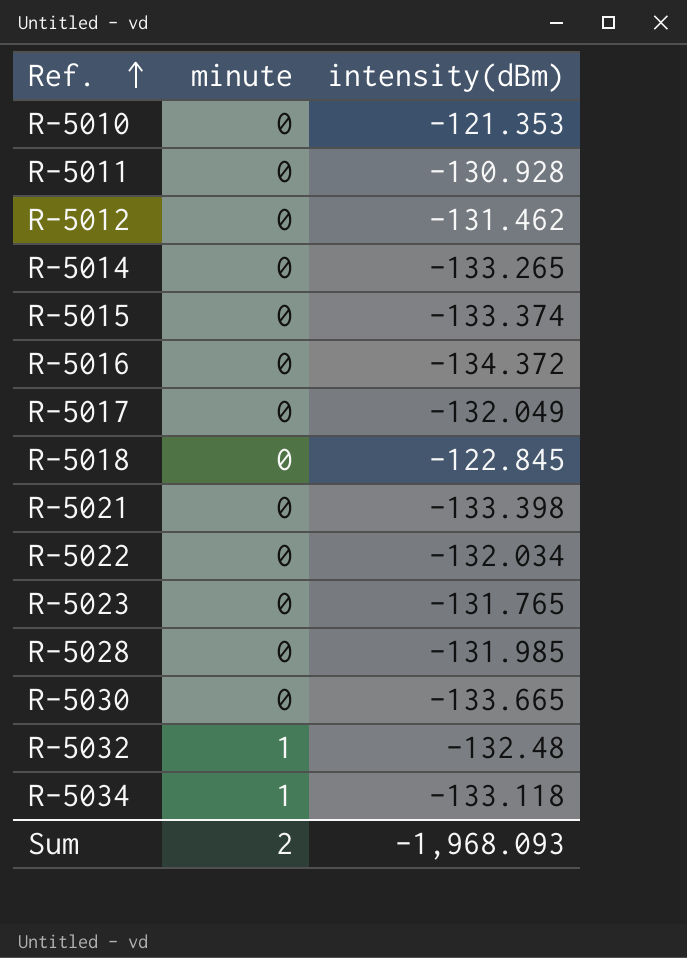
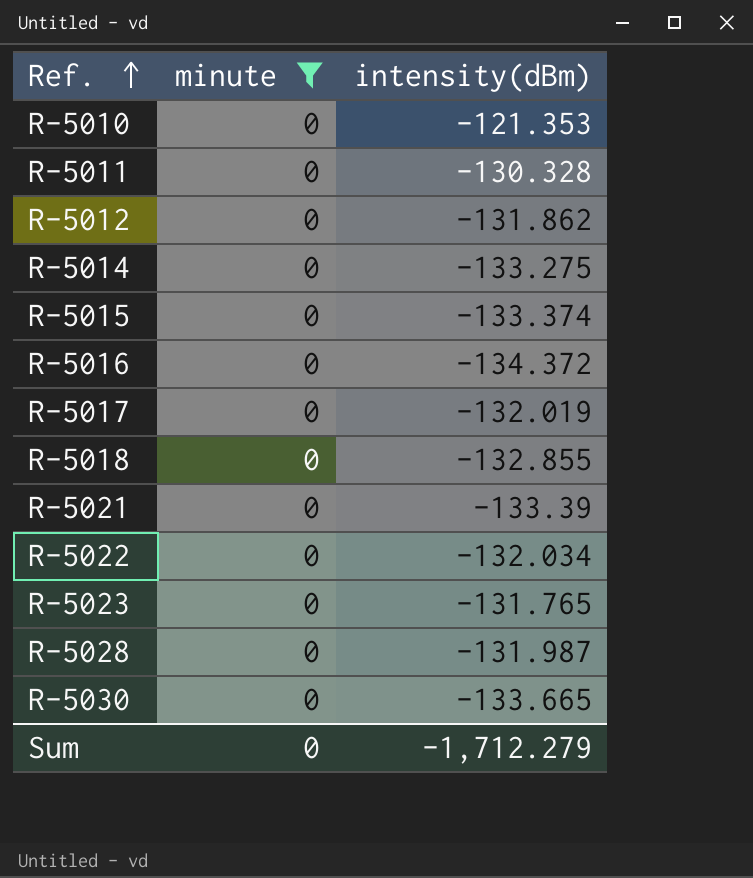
filter: none -> minute = 0
R-5011 | intensity(dBm): -130.928 -> -130.328
R-5012 | intensity(dBm): -131.462 -> -131.862
R-5014 | intensity(dBm): -133.265 -> -133.275
R-5017 | intensity(dBm): -132.049 -> -132.019
R-5018 | intensity(dBm): -122.845 -> -132.855
R-5021 | intensity(dBm): -133.398 -> -133.39
R-5028 | intensity(dBm): -131.985 -> -131.987
Sum | minute: 2 -> 0
Sum | intensity(dBm): -1,968.093 -> -1,712.279

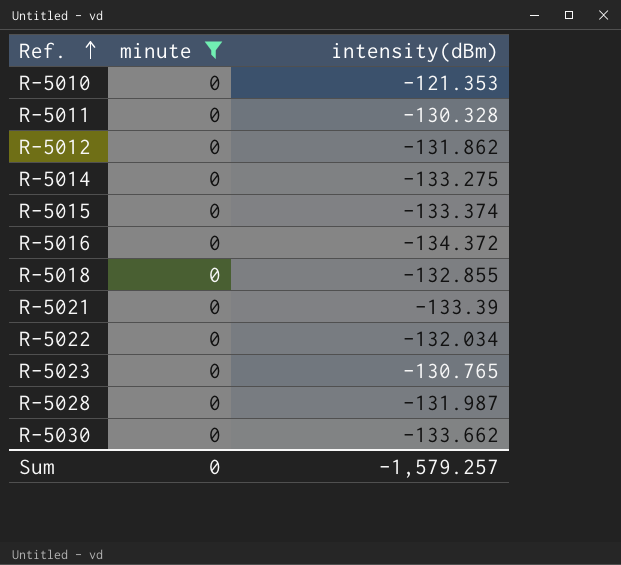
row R-5017: 0 | -132.019 -> none
R-5023 | intensity(dBm): -131.765 -> -130.765
R-5030 | intensity(dBm): -133.665 -> -133.662
Sum | intensity(dBm): -1,712.279 -> -1,579.257

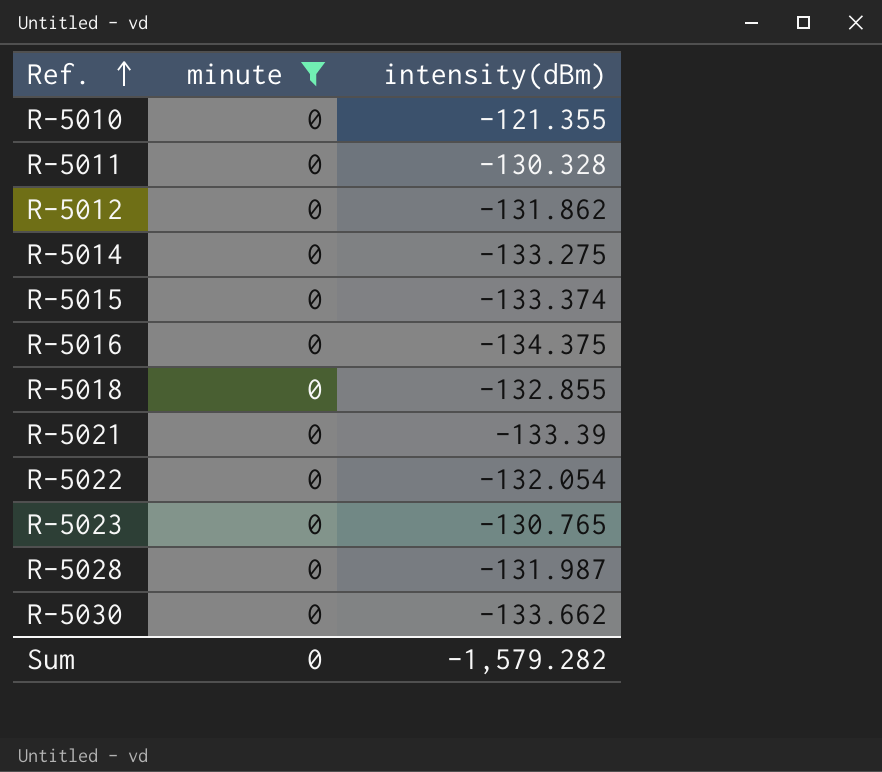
R-5010 | intensity(dBm): -121.353 -> -121.355
R-5016 | intensity(dBm): -134.372 -> -134.375
R-5022 | intensity(dBm): -132.034 -> -132.054
Sum | intensity(dBm): -1,579.257 -> -1,579.282

